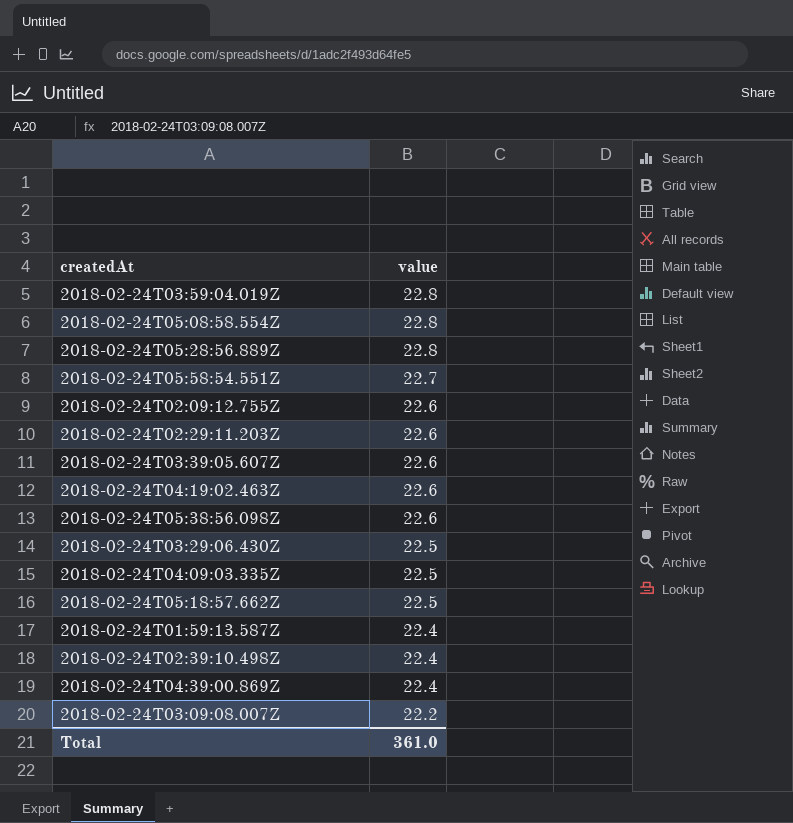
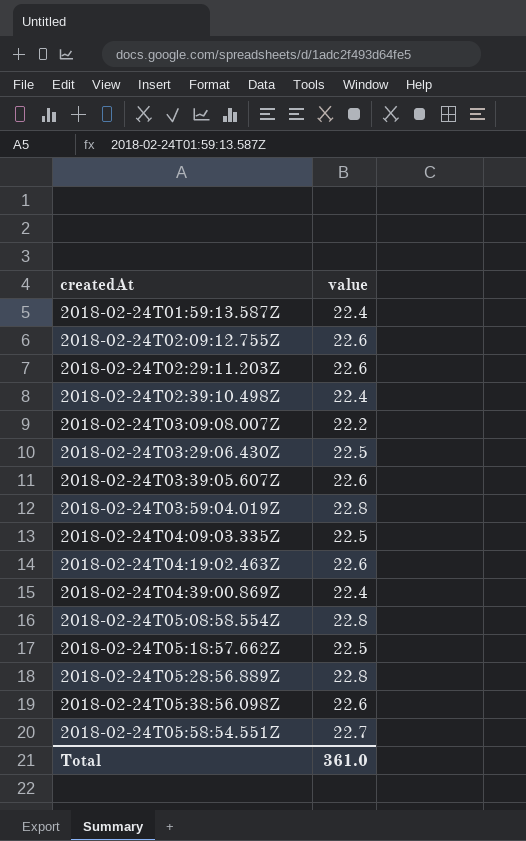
row order: value descending -> createdAt ascending

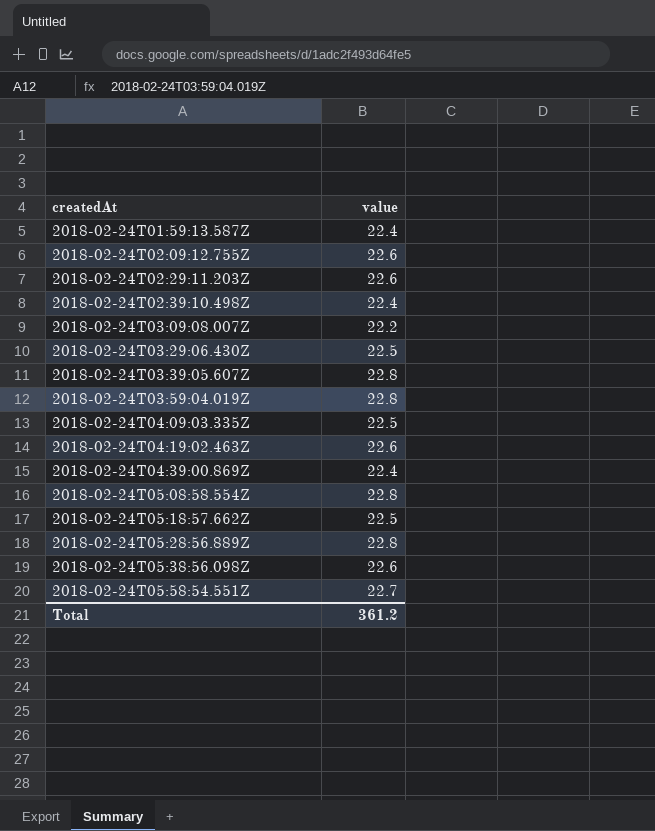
2018-02-24T03:39:05.607Z | value: 22.6 -> 22.8
Total | value: 361.0 -> 361.2

